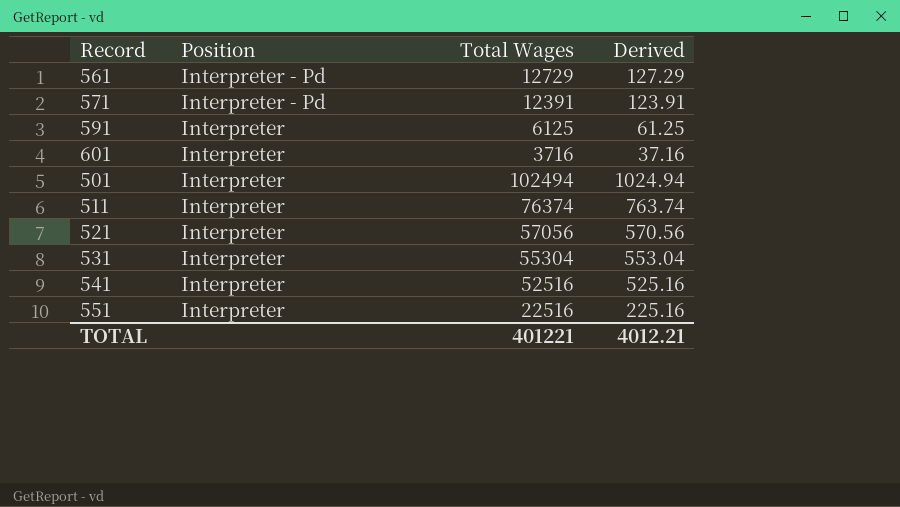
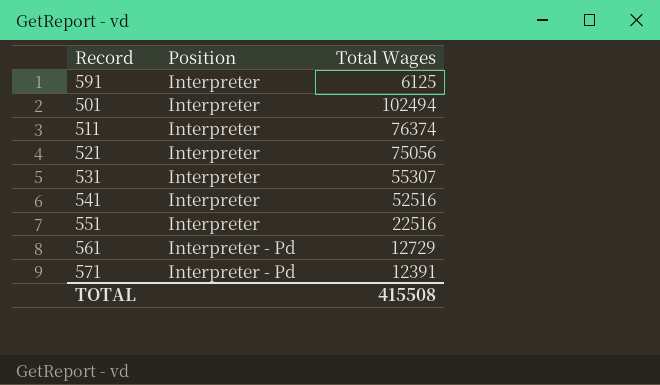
row order: Position descending -> Position ascending
column Derived | formula: [Total Wages] * 0.01 -> none
row 601: Interpreter | 3716 | 37.16 -> none
521 | Total Wages: 57056 -> 75056
531 | Total Wages: 55304 -> 55307
TOTAL | Total Wages: 401221 -> 415508

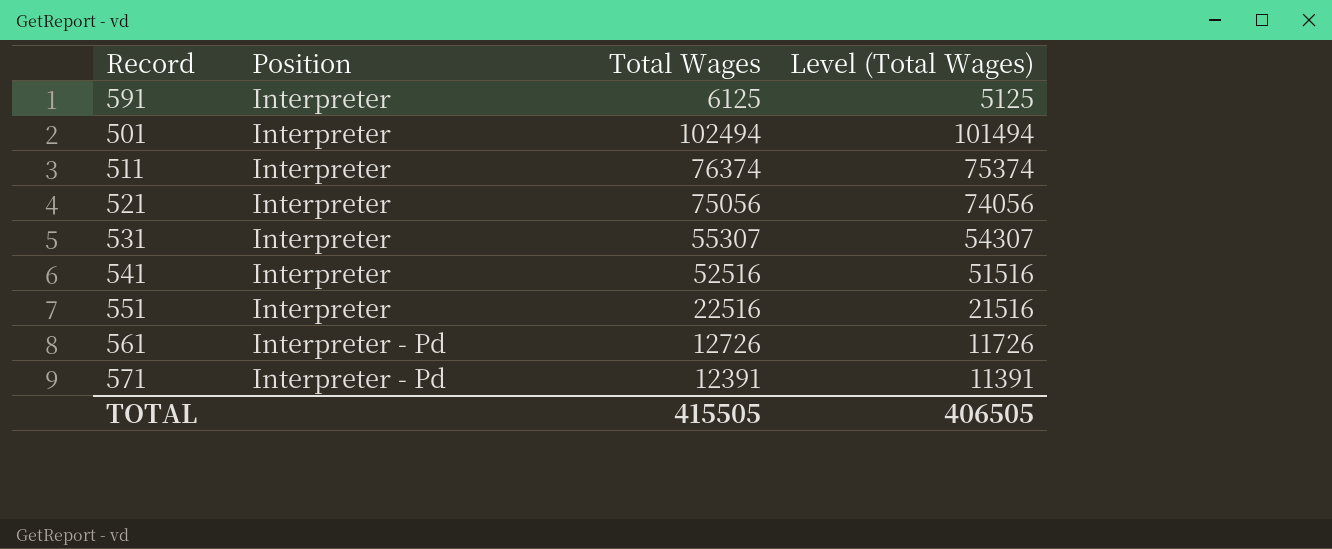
column Level (Total Wages) | formula: none -> [Total Wages] - 1000
561 | Total Wages: 12729 -> 12726
TOTAL | Total Wages: 415508 -> 415505

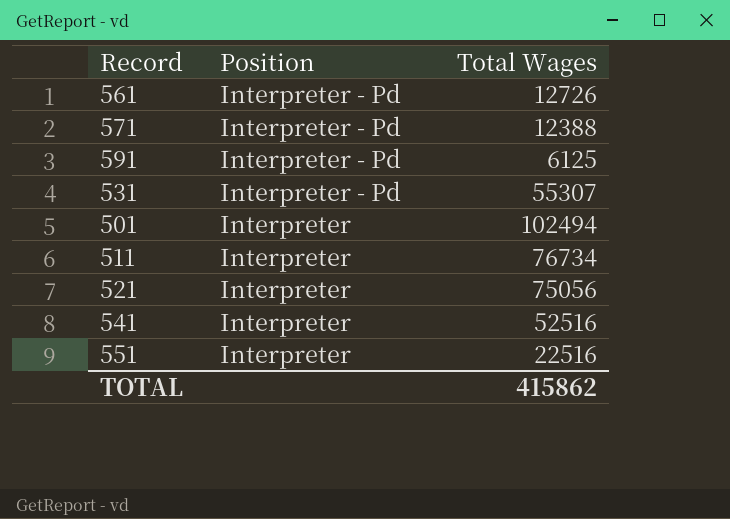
row order: Position ascending -> Position descending
column Level (Total Wages) | formula: [Total Wages] - 1000 -> none
571 | Total Wages: 12391 -> 12388
591 | Position: Interpreter -> Interpreter - Pd
531 | Position: Interpreter -> Interpreter - Pd
511 | Total Wages: 76374 -> 76734
TOTAL | Total Wages: 415505 -> 415862

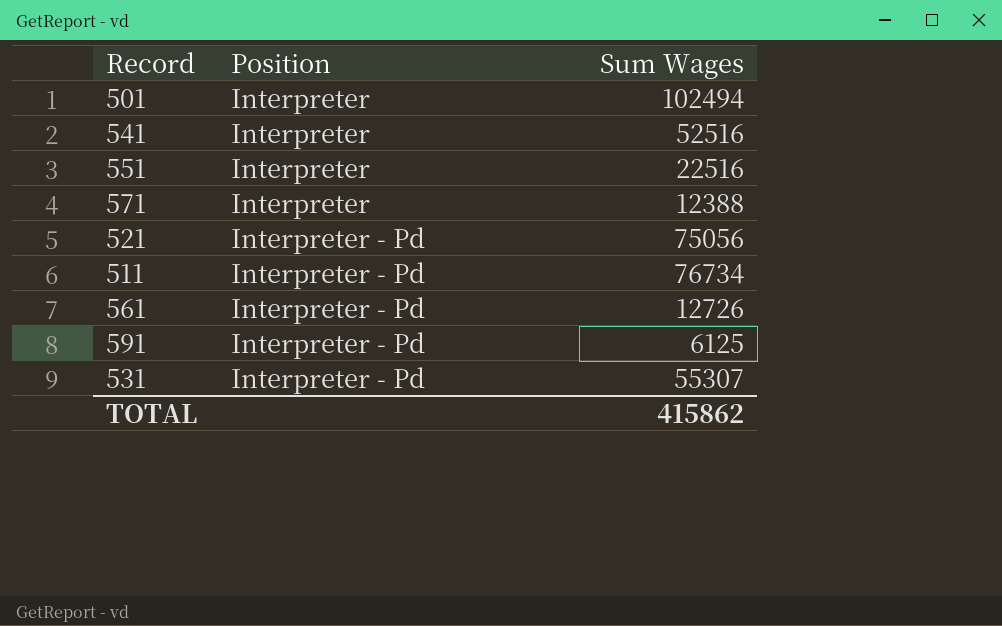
row order: Position descending -> Position ascending
column name: Total Wages -> Sum Wages
571 | Position: Interpreter - Pd -> Interpreter
521 | Position: Interpreter -> Interpreter - Pd
511 | Position: Interpreter -> Interpreter - Pd

